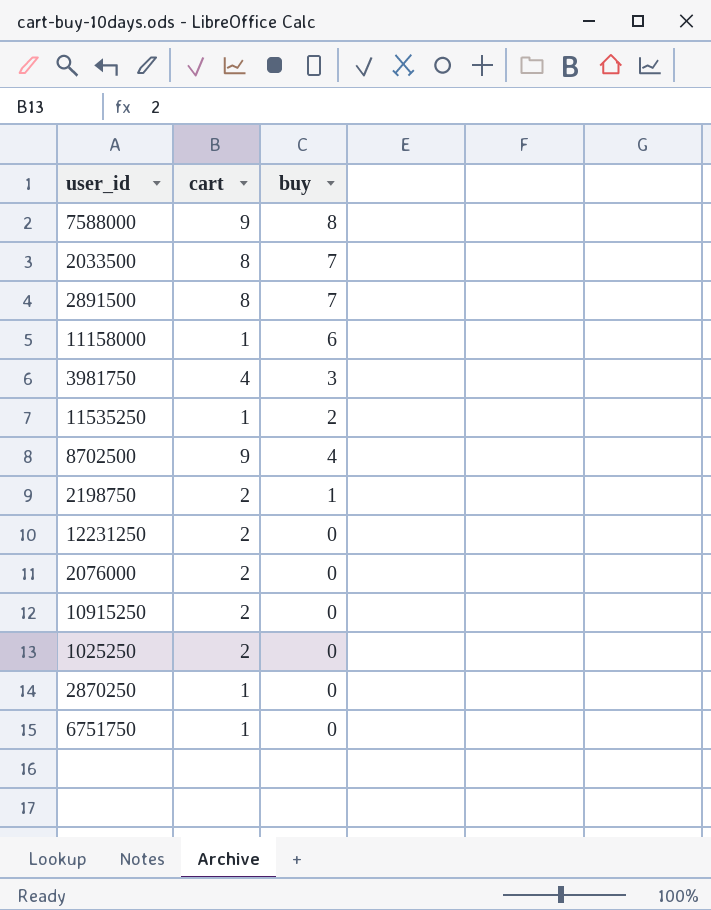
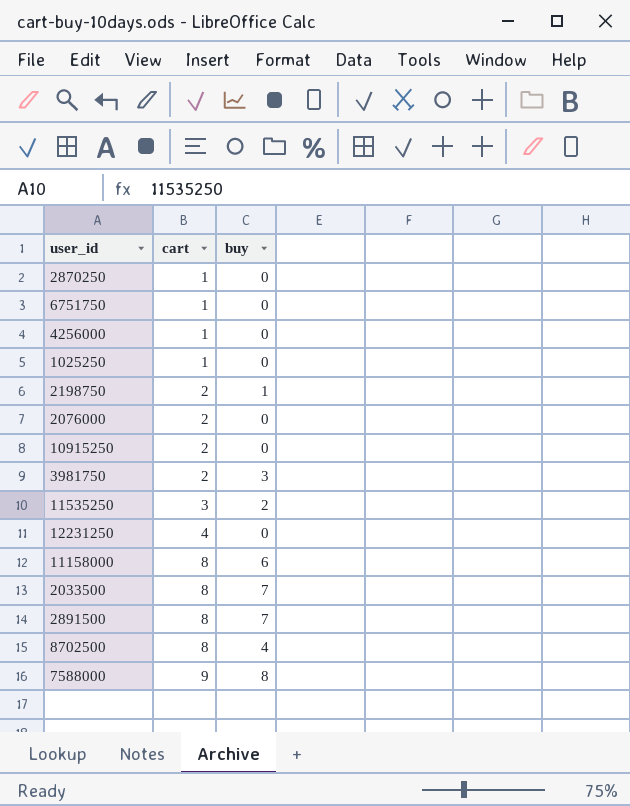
row order: none -> cart ascending
row 4256000: none -> 1 | 0
1025250 | cart: 2 -> 1
3981750 | cart: 4 -> 2
11535250 | cart: 1 -> 3
12231250 | cart: 2 -> 4
11158000 | cart: 1 -> 8
8702500 | cart: 9 -> 8

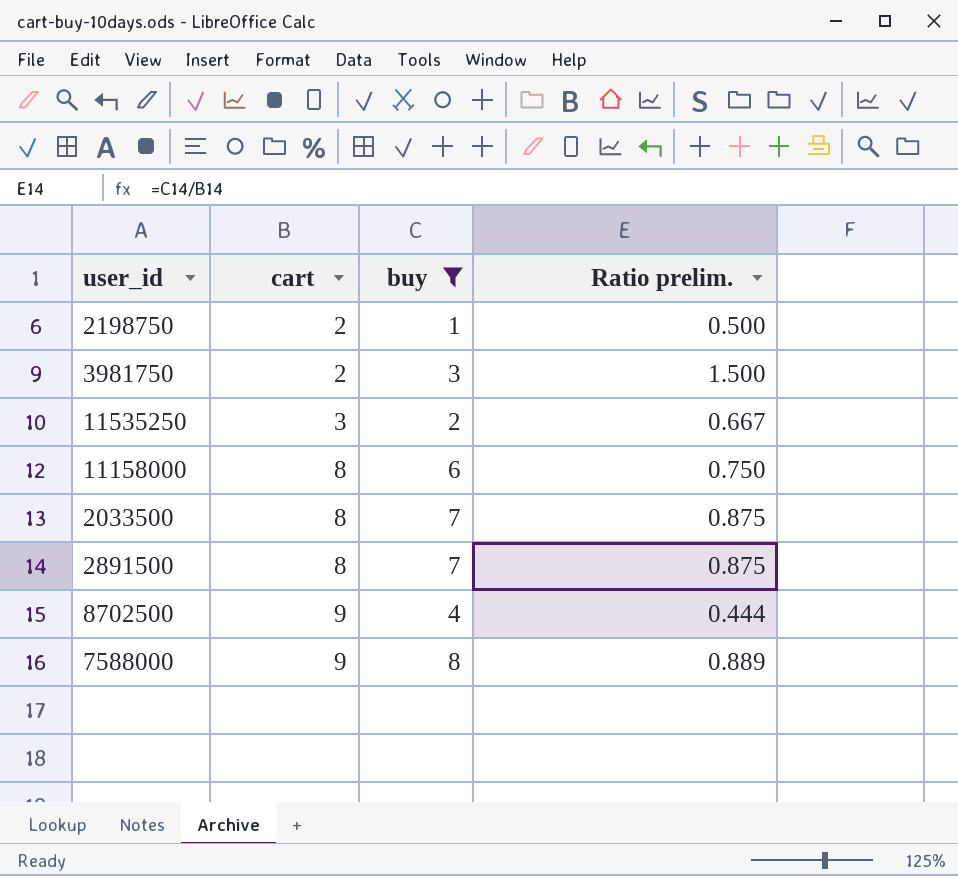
filter: none -> buy != 0
column Ratio prelim. | formula: none -> [buy] / [cart]
8702500 | cart: 8 -> 9

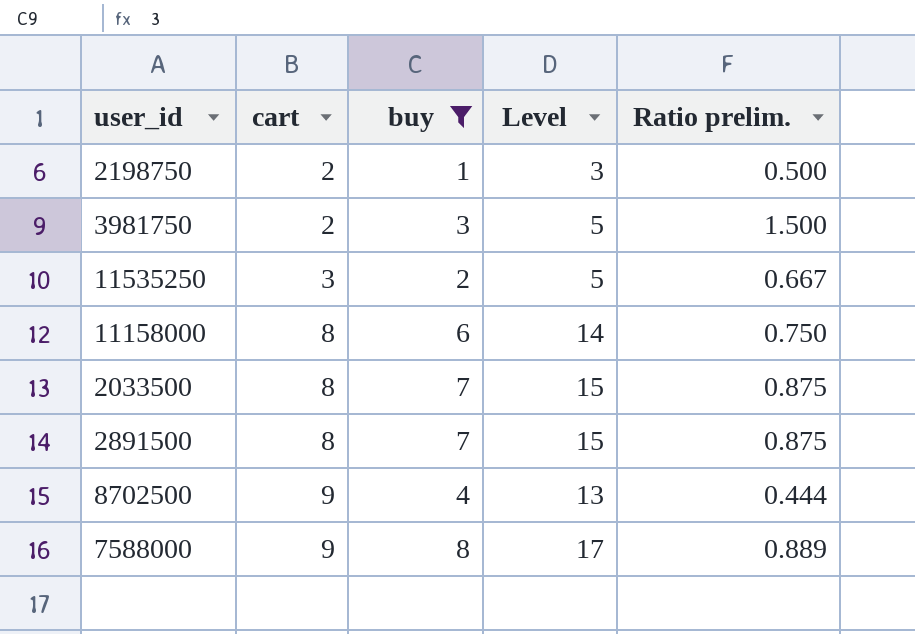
column Level | formula: none -> [cart] + [buy]

